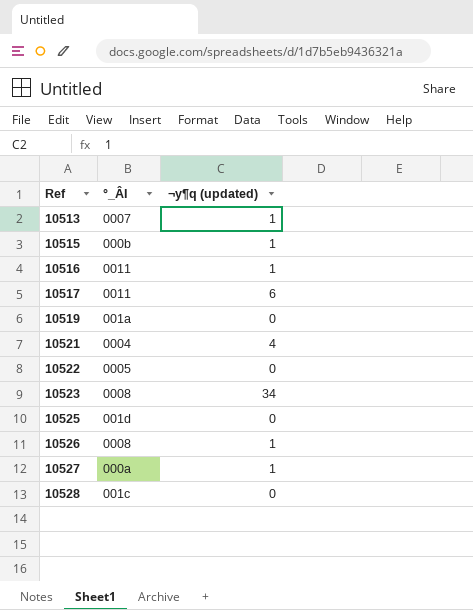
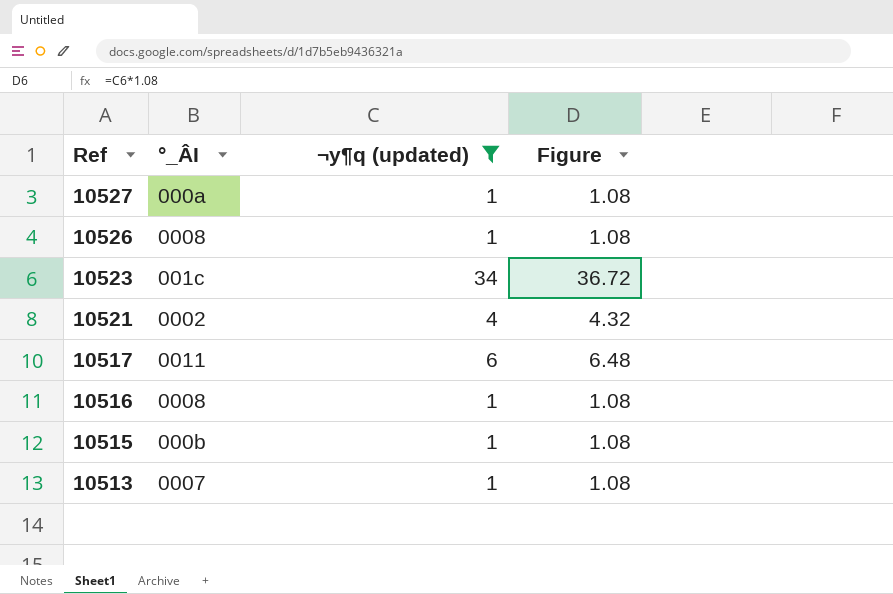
filter: none -> ¬y¶q (updated) != 0
row order: Ref ascending -> Ref descending
column Figure | formula: none -> [¬y¶q (updated)] * 1.08
10523 | °_ÂI: 0008 -> 001c
10521 | °_ÂI: 0004 -> 0002
10516 | °_ÂI: 0011 -> 0008

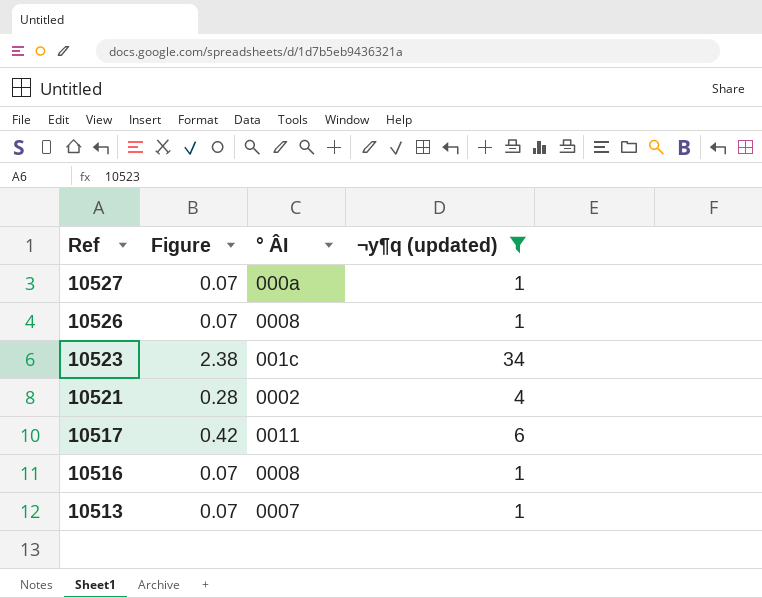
column Figure | formula: [¬y¶q (updated)] * 1.08 -> [¬y¶q (updated)] * 0.07
column Figure | position: 4 -> 2
column name: °_ÂI -> ° ÂI
row 10515: 000b | 1 | 1.08 -> none

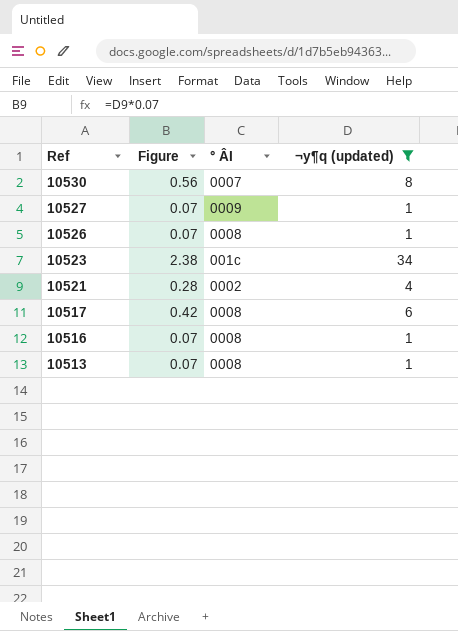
row 10530: none -> 0.56 | 0007 | 8
10527 | ° ÂI: 000a -> 0009
10517 | ° ÂI: 0011 -> 0008
10513 | ° ÂI: 0007 -> 0008

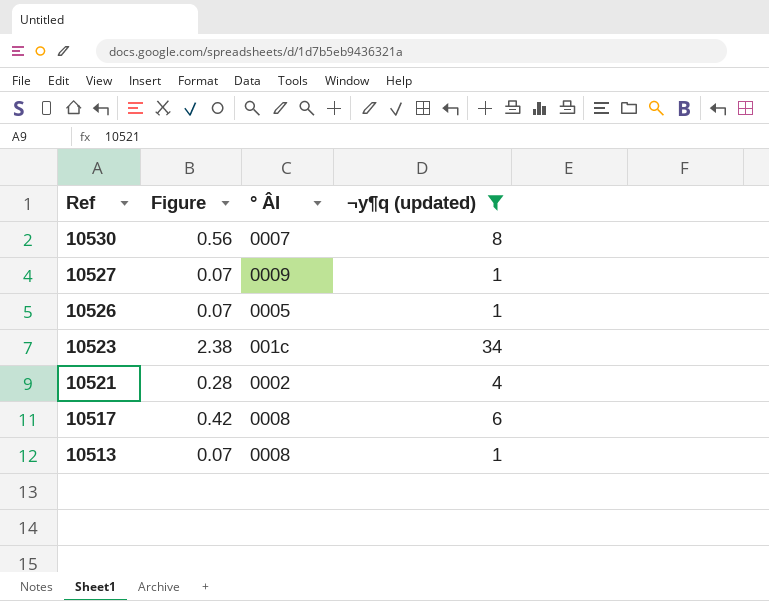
row 10516: 0.07 | 0008 | 1 -> none
10526 | ° ÂI: 0008 -> 0005

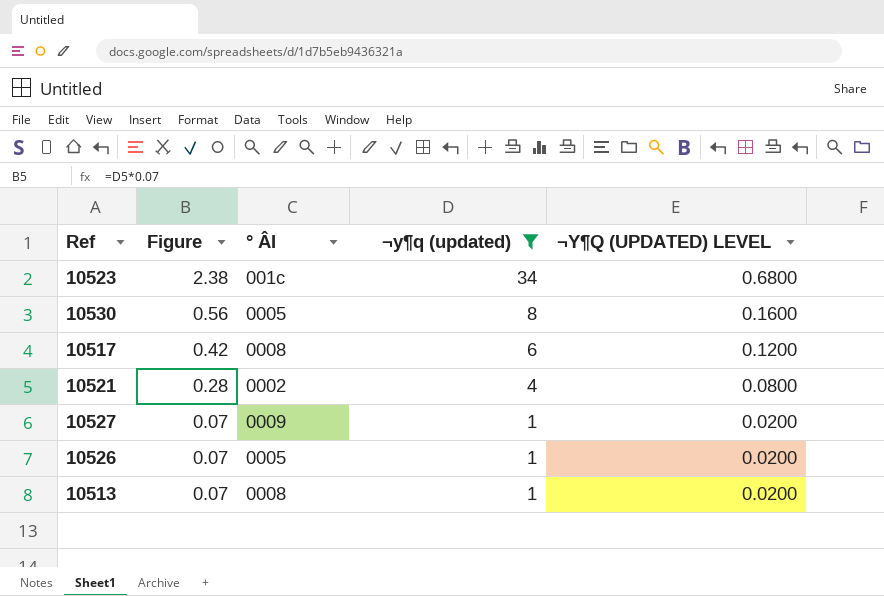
row order: Ref descending -> Figure descending
column ¬Y¶Q (UPDATED) LEVEL | formula: none -> [¬y¶q (updated)] * 0.02
10530 | ° ÂI: 0007 -> 0005

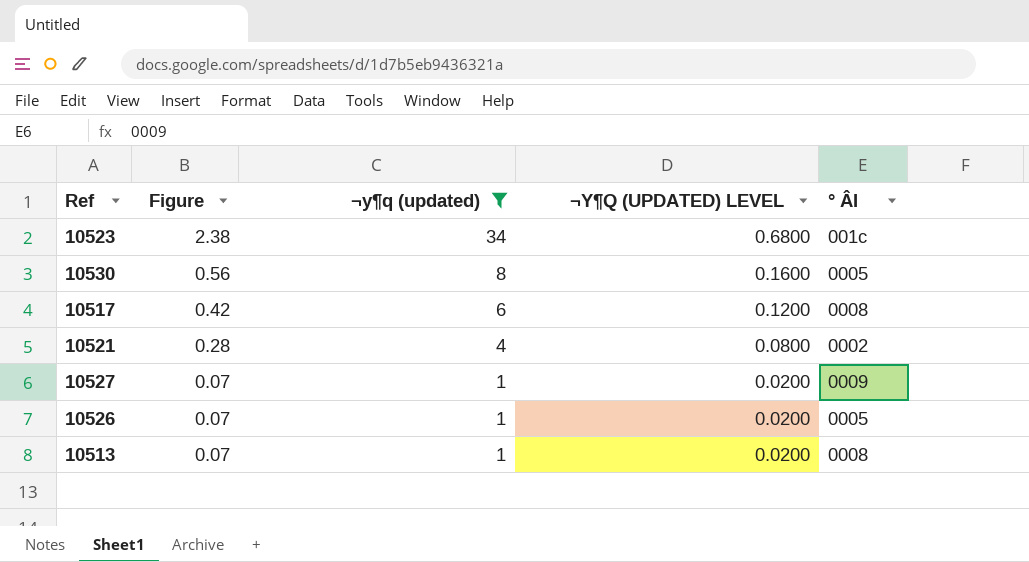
column ° ÂI | position: 3 -> 5

